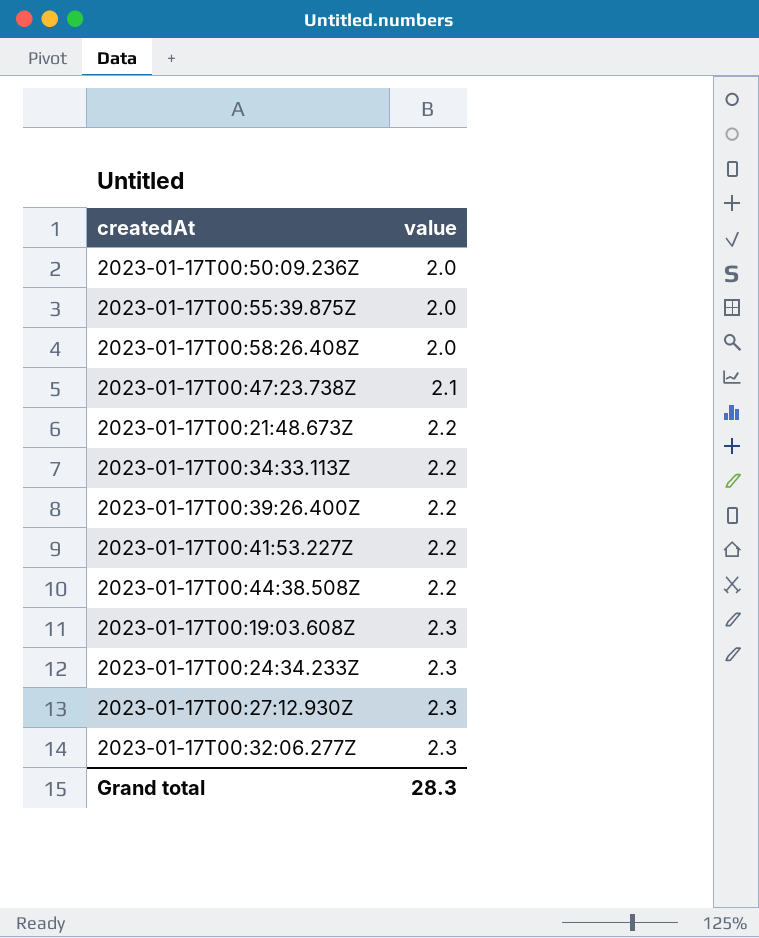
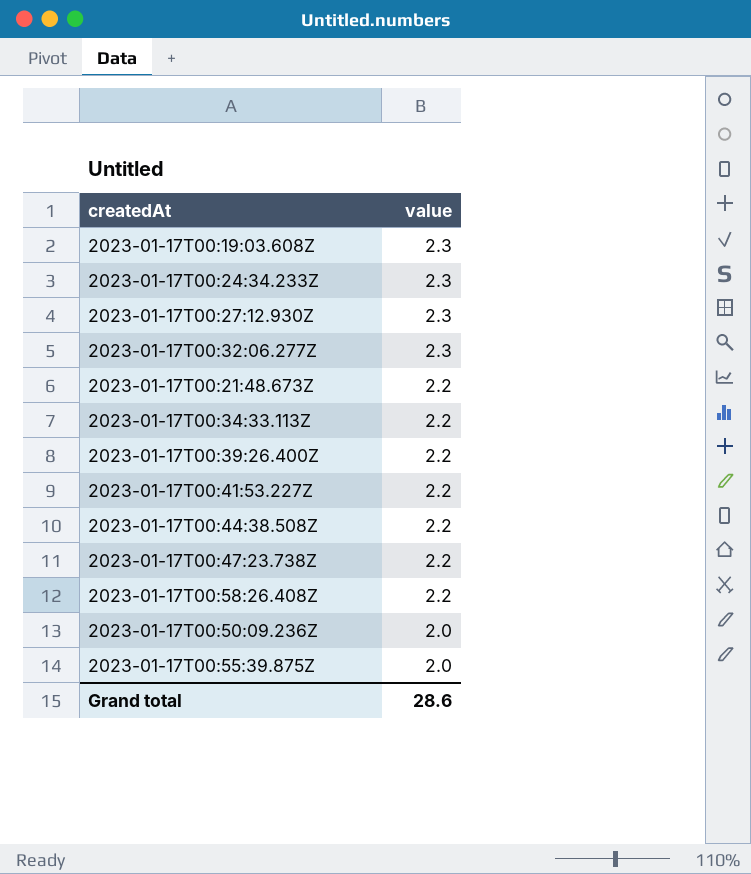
row order: value ascending -> value descending
2023-01-17T00:47:23.738Z | value: 2.1 -> 2.2
2023-01-17T00:58:26.408Z | value: 2.0 -> 2.2
Grand total | value: 28.3 -> 28.6

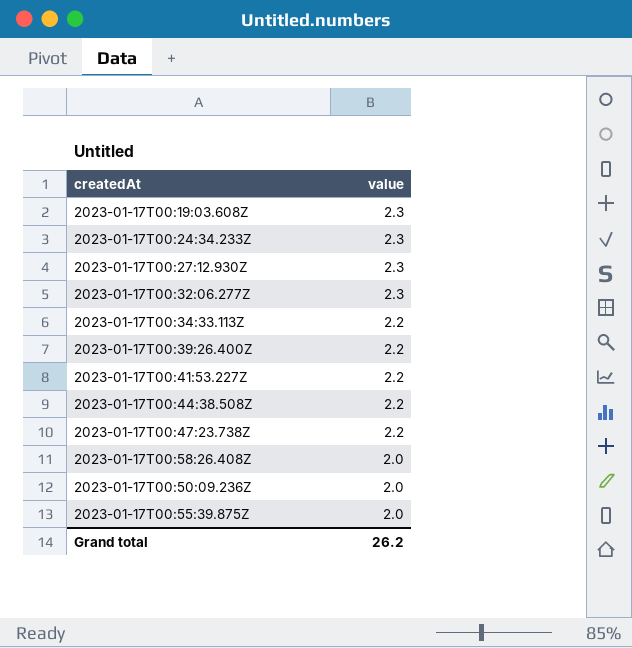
row 2023-01-17T00:21:48.673Z: 2.2 -> none
2023-01-17T00:58:26.408Z | value: 2.2 -> 2.0
Grand total | value: 28.6 -> 26.2

